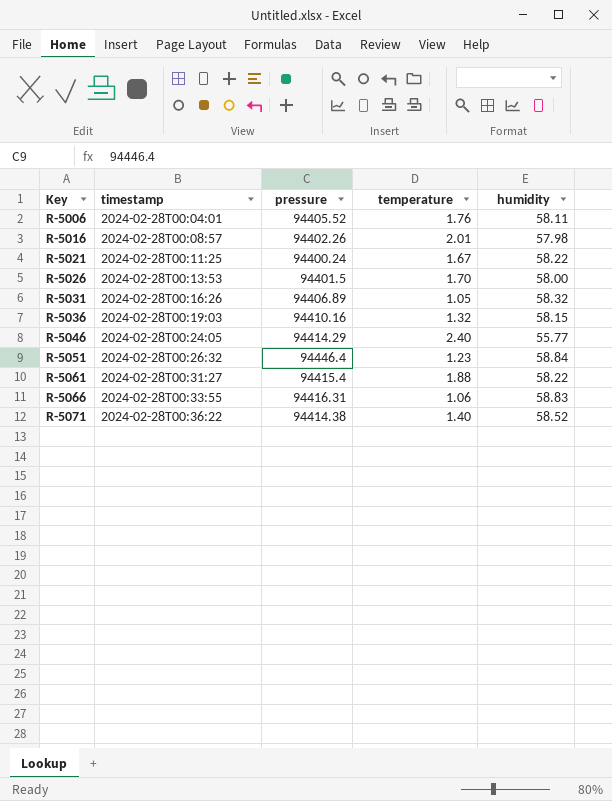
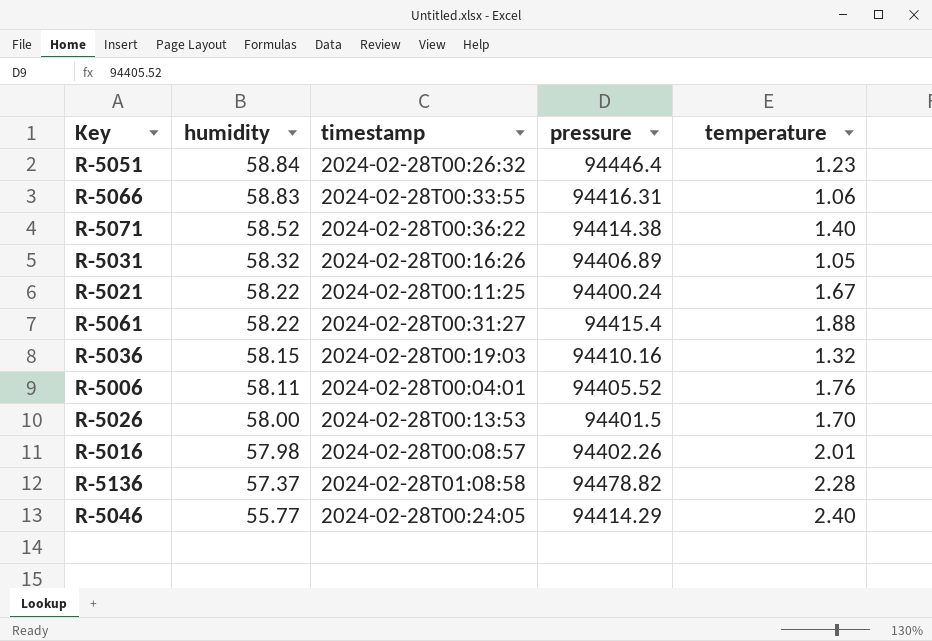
row order: Key ascending -> humidity descending
column humidity | position: 5 -> 2
row R-5136: none -> 57.37 | 2024-02-28T01:08:58 | 94478.82 | 2.28

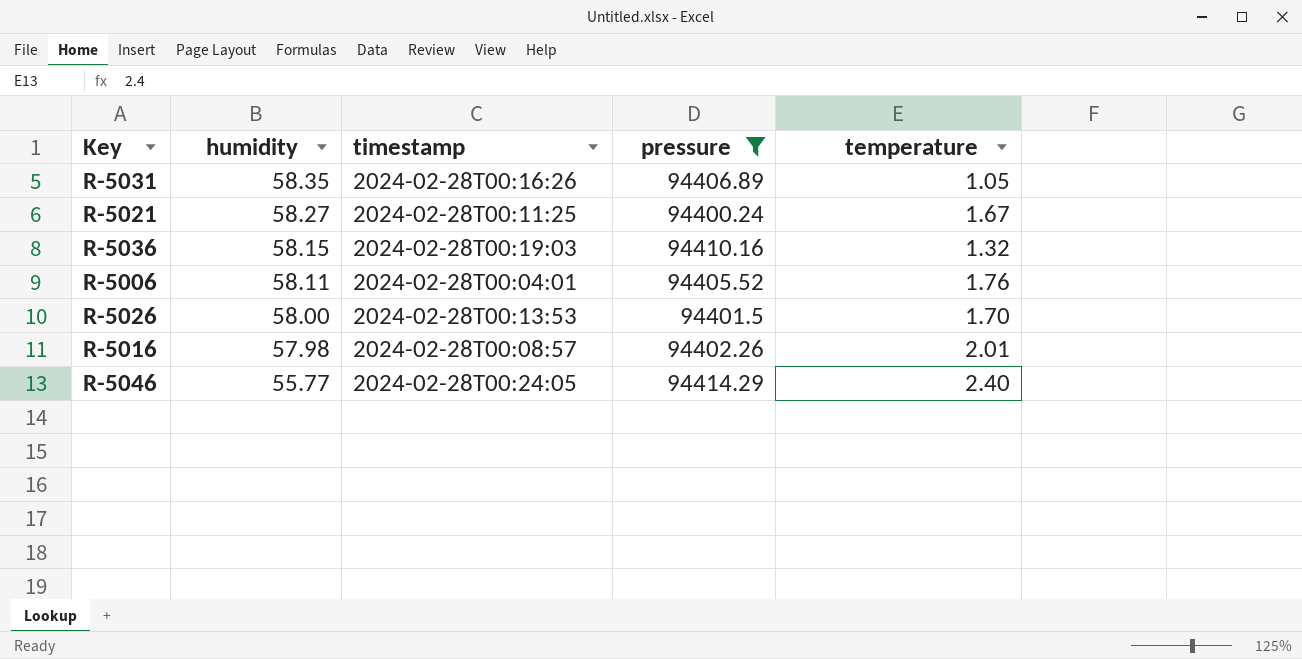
filter: none -> pressure <= 94414.29
R-5031 | humidity: 58.32 -> 58.35
R-5021 | humidity: 58.22 -> 58.27

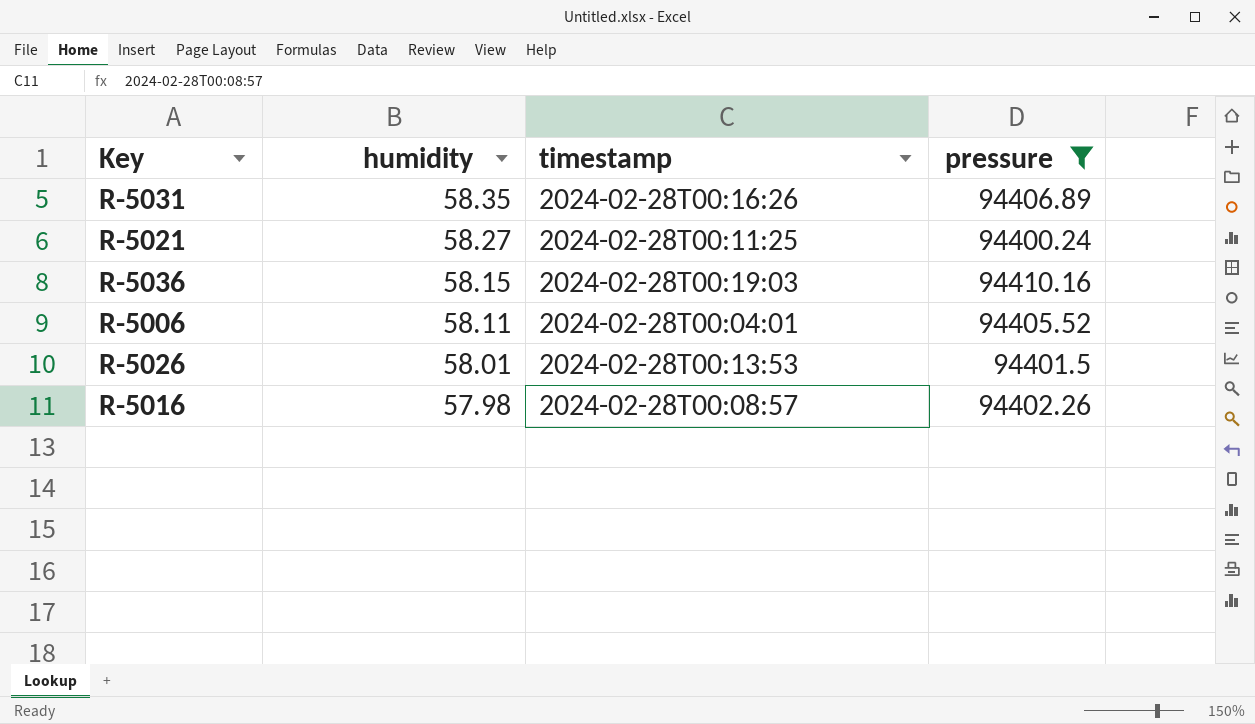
column temperature | position: 5 -> none
row R-5046: 55.77 | 2024-02-28T00:24:05 | 94414.29 | 2.40 -> none
R-5026 | humidity: 58.00 -> 58.01

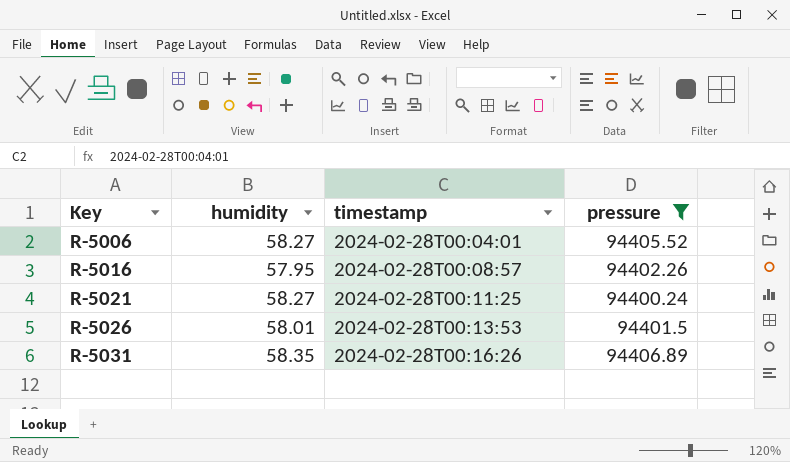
row order: humidity descending -> Key ascending
row R-5036: 58.15 | 2024-02-28T00:19:03 | 94410.16 -> none
R-5006 | humidity: 58.11 -> 58.27
R-5016 | humidity: 57.98 -> 57.95

